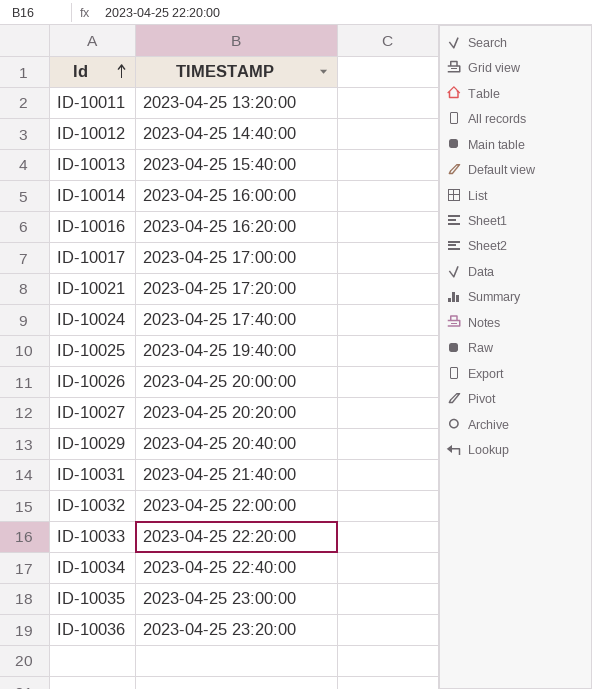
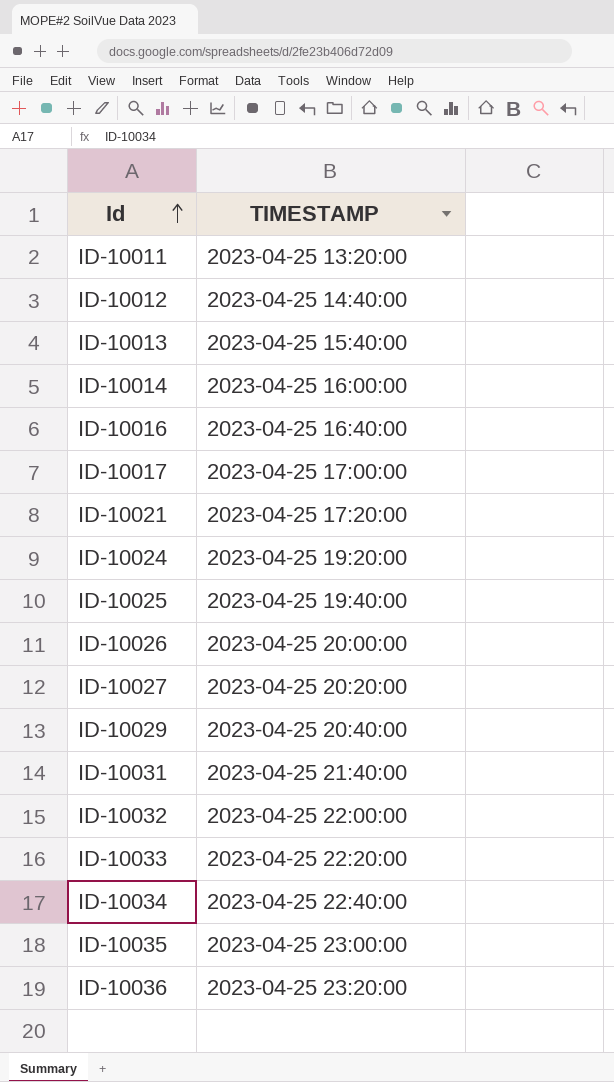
ID-10016 | TIMESTAMP: 2023-04-25 16:20:00 -> 2023-04-25 16:40:00
ID-10024 | TIMESTAMP: 2023-04-25 17:40:00 -> 2023-04-25 19:20:00

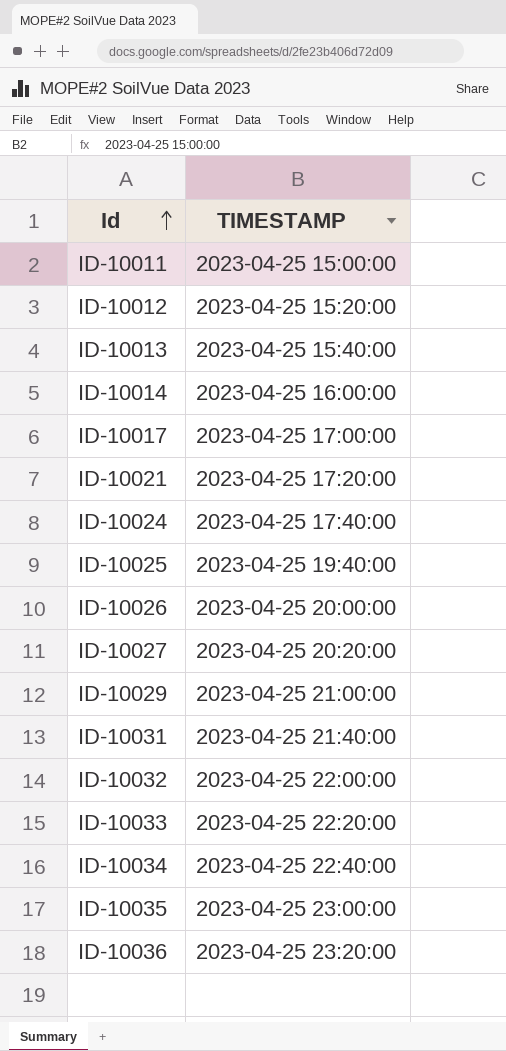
row ID-10016: 2023-04-25 16:40:00 -> none
ID-10011 | TIMESTAMP: 2023-04-25 13:20:00 -> 2023-04-25 15:00:00
ID-10012 | TIMESTAMP: 2023-04-25 14:40:00 -> 2023-04-25 15:20:00
ID-10024 | TIMESTAMP: 2023-04-25 19:20:00 -> 2023-04-25 17:40:00
ID-10029 | TIMESTAMP: 2023-04-25 20:40:00 -> 2023-04-25 21:00:00

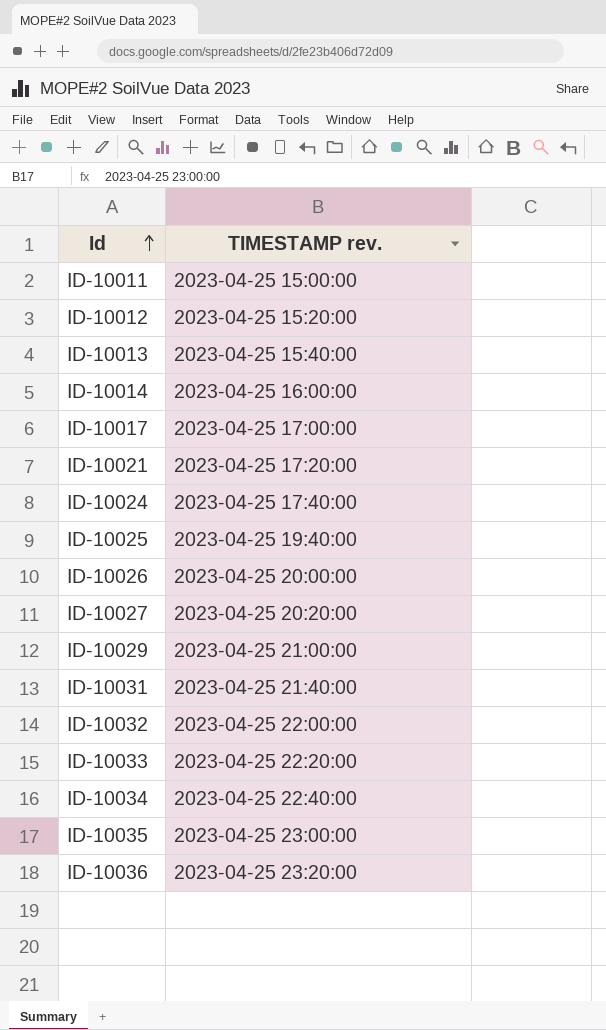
column name: TIMESTAMP -> TIMESTAMP rev.

